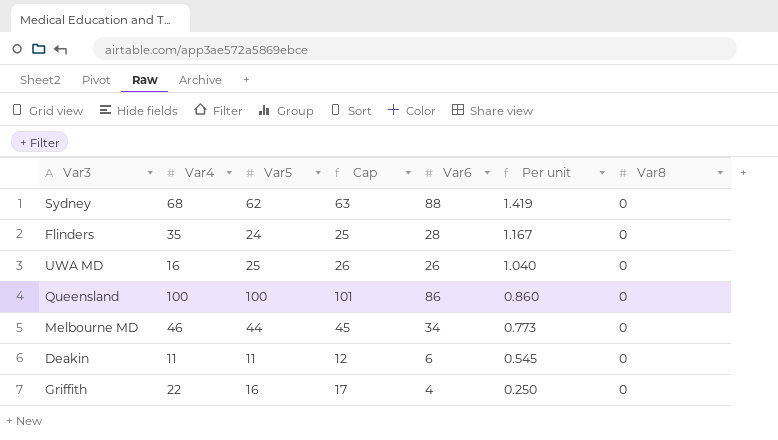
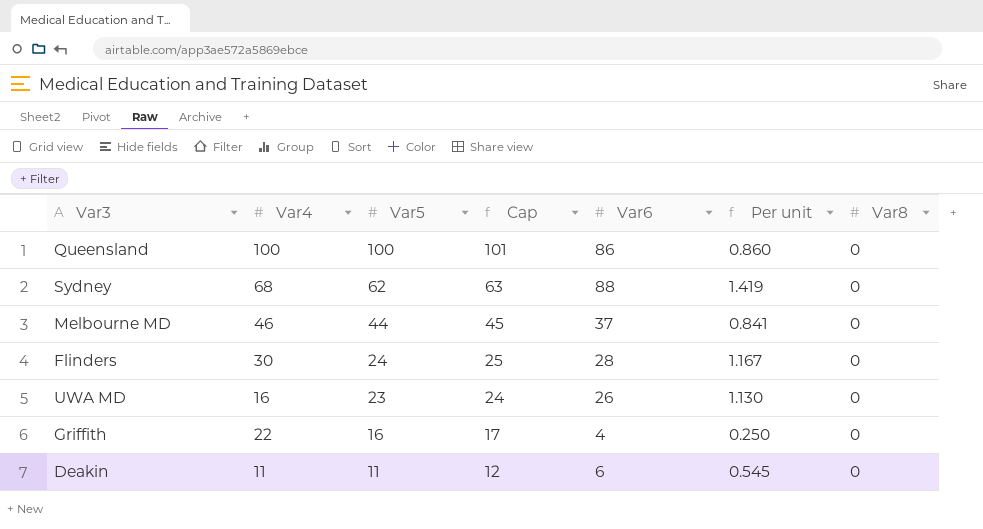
row order: Per unit descending -> Var5 descending
Melbourne MD | Var6: 34 -> 37
Melbourne MD | Per unit: 0.773 -> 0.841
Flinders | Var4: 35 -> 30
UWA MD | Var5: 25 -> 23
UWA MD | Cap: 26 -> 24
UWA MD | Per unit: 1.040 -> 1.130

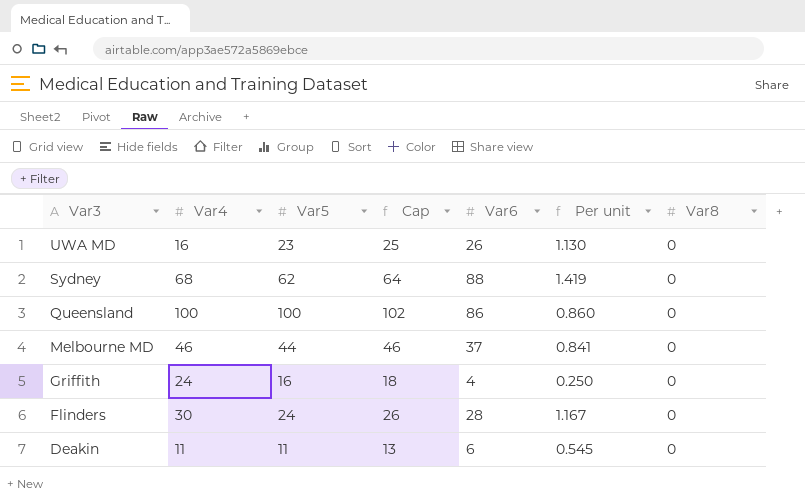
row order: Var5 descending -> Var3 descending
column Cap | formula: [Var5] + 1 -> [Var5] + 2
Griffith | Var4: 22 -> 24

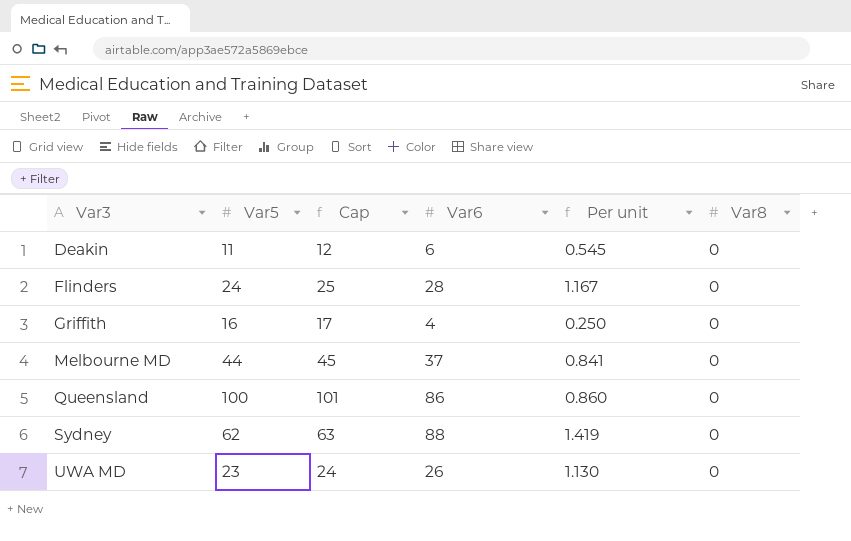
row order: Var3 descending -> Var3 ascending
column Var4 | position: 2 -> none
column Cap | formula: [Var5] + 2 -> [Var5] + 1

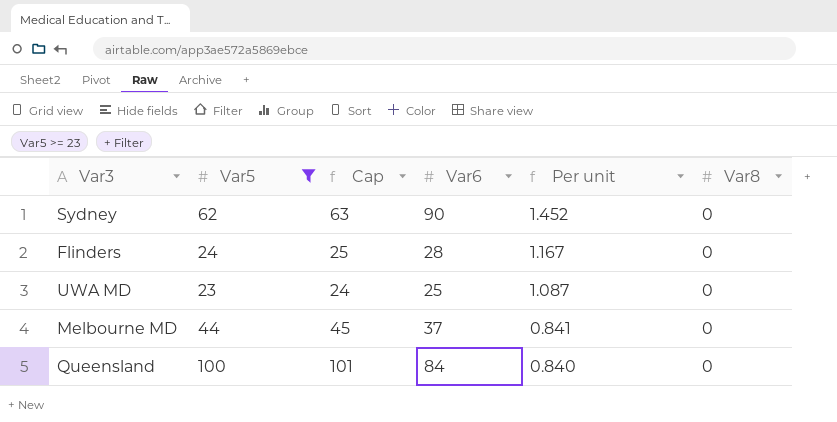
filter: none -> Var5 >= 23
row order: Var3 ascending -> Per unit descending
Sydney | Var6: 88 -> 90
Sydney | Per unit: 1.419 -> 1.452
UWA MD | Var6: 26 -> 25
UWA MD | Per unit: 1.130 -> 1.087
Queensland | Var6: 86 -> 84
Queensland | Per unit: 0.860 -> 0.840

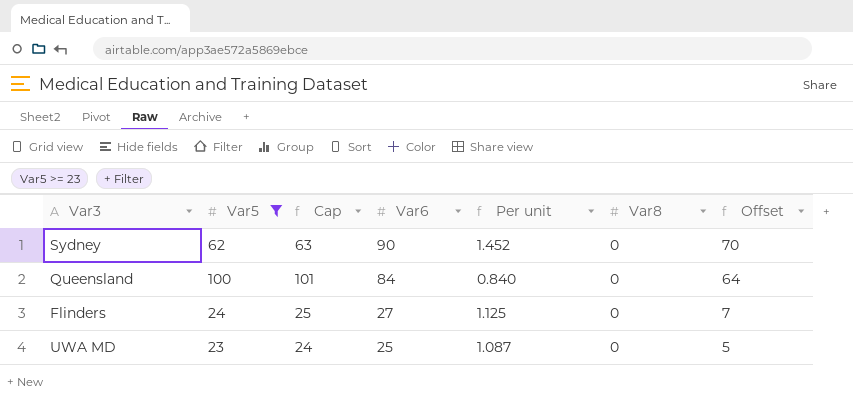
row order: Per unit descending -> Var6 descending
column Offset | formula: none -> [Var6] - 20
row Melbourne MD: 44 | 45 | 37 | 0.841 | 0 -> none
Flinders | Var6: 28 -> 27
Flinders | Per unit: 1.167 -> 1.125

